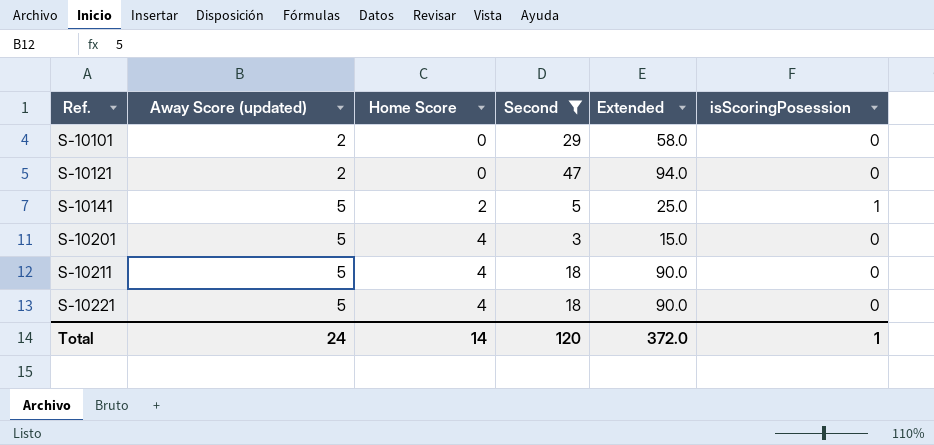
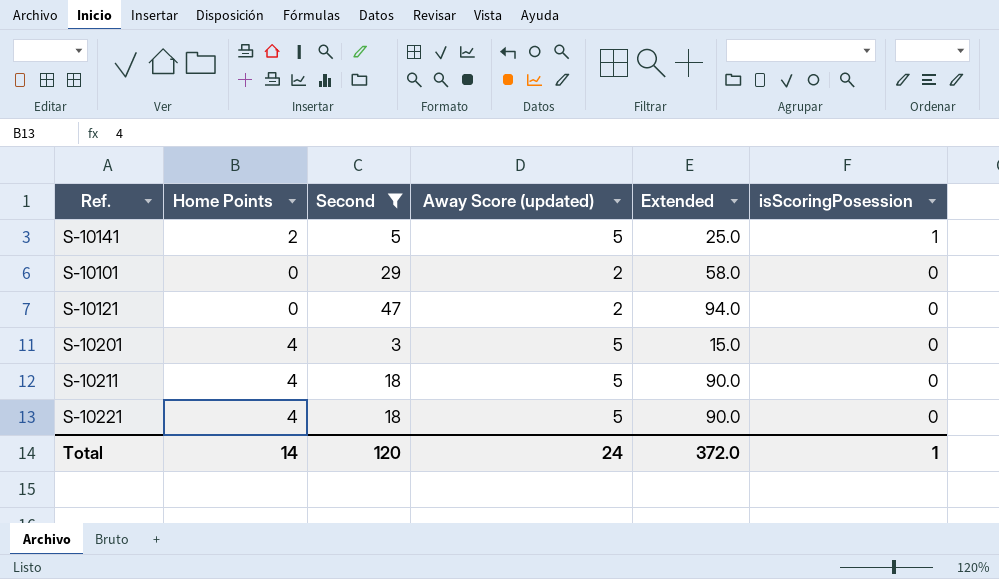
row order: Ref. ascending -> isScoringPosession descending
column name: Home Score -> Home Points
column Away Score (updated) | position: 2 -> 4

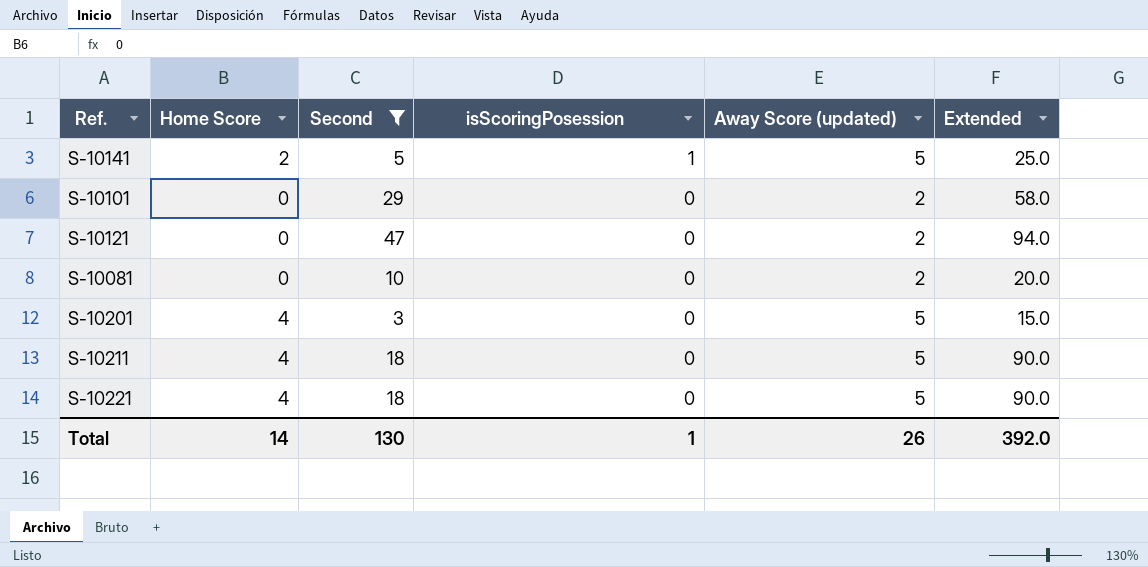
column name: Home Points -> Home Score
column isScoringPosession | position: 6 -> 4
row S-10081: none -> 0 | 10 | 0 | 2 | 20.0
Total | Second: 120 -> 130
Total | Away Score (updated): 24 -> 26
Total | Extended: 372.0 -> 392.0

